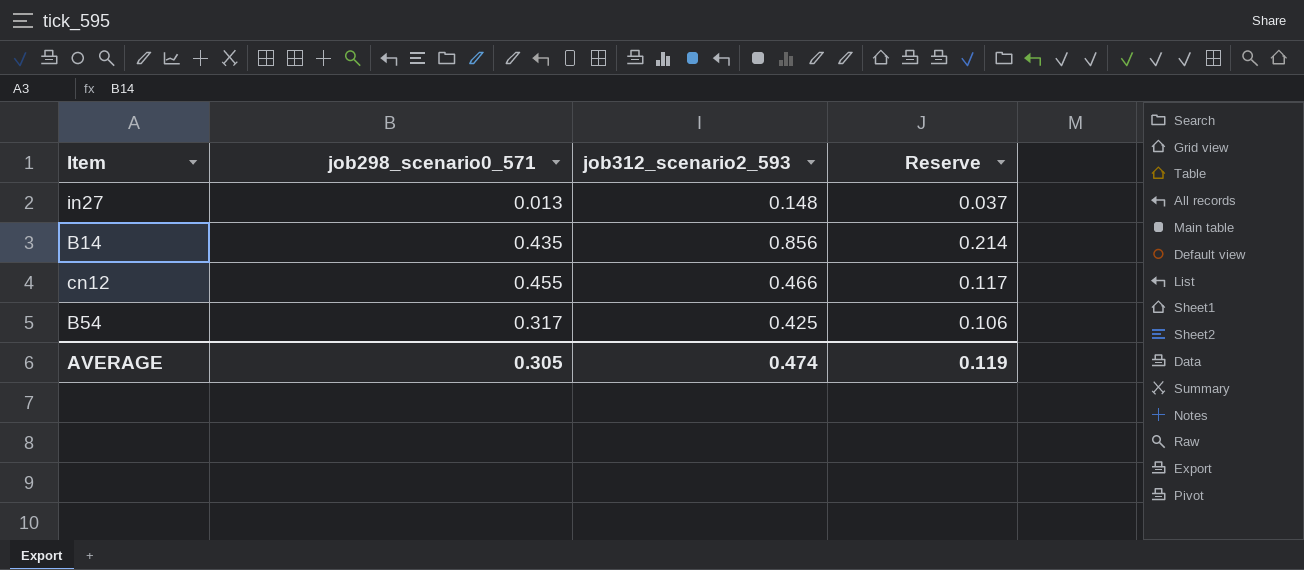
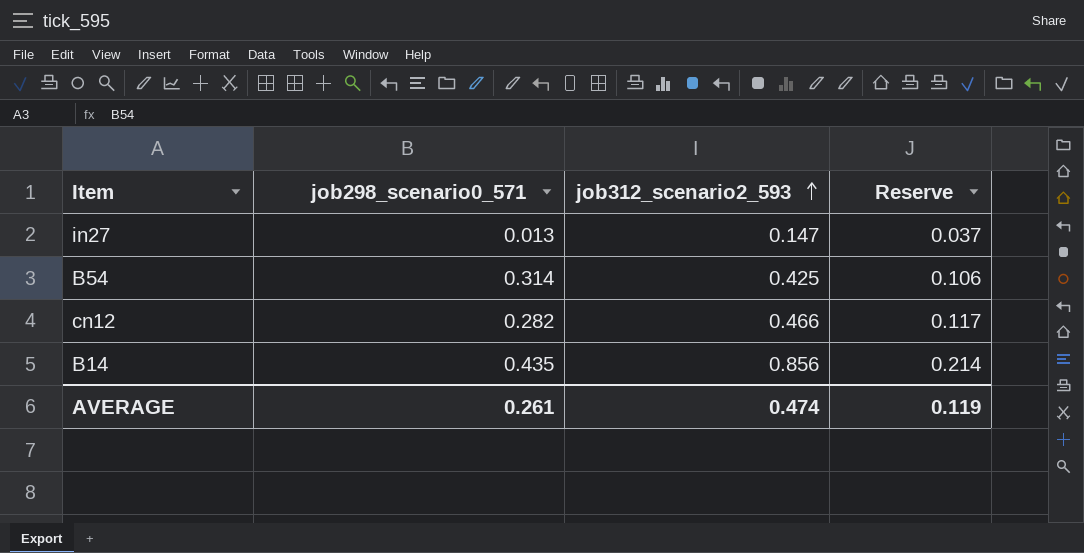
row order: none -> job312_scenario2_593 ascending
in27 | job312_scenario2_593: 0.148 -> 0.147
B54 | job298_scenario0_571: 0.317 -> 0.314
cn12 | job298_scenario0_571: 0.455 -> 0.282
AVERAGE | job298_scenario0_571: 0.305 -> 0.261

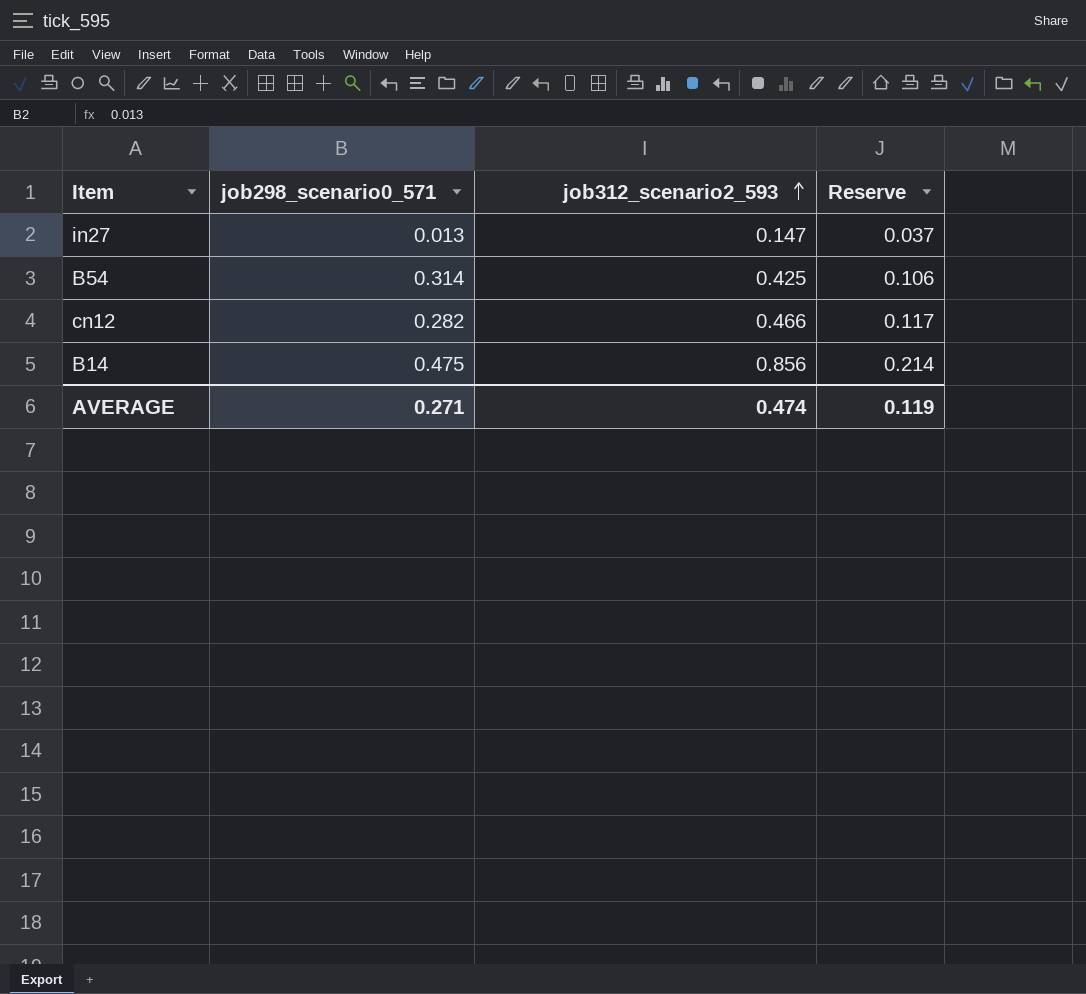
B14 | job298_scenario0_571: 0.435 -> 0.475
AVERAGE | job298_scenario0_571: 0.261 -> 0.271

